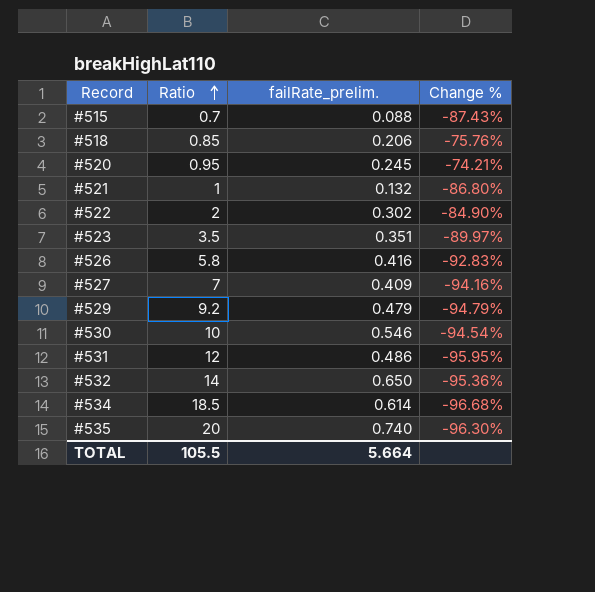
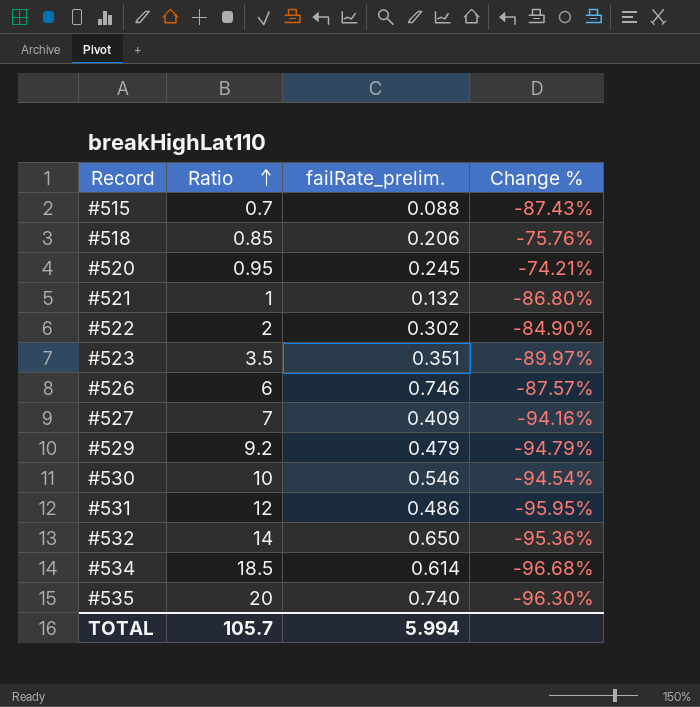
#526 | Ratio: 5.8 -> 6
#526 | failRate_prelim.: 0.416 -> 0.746
#526 | Change %: -92.83% -> -87.57%
TOTAL | Ratio: 105.5 -> 105.7
TOTAL | failRate_prelim.: 5.664 -> 5.994

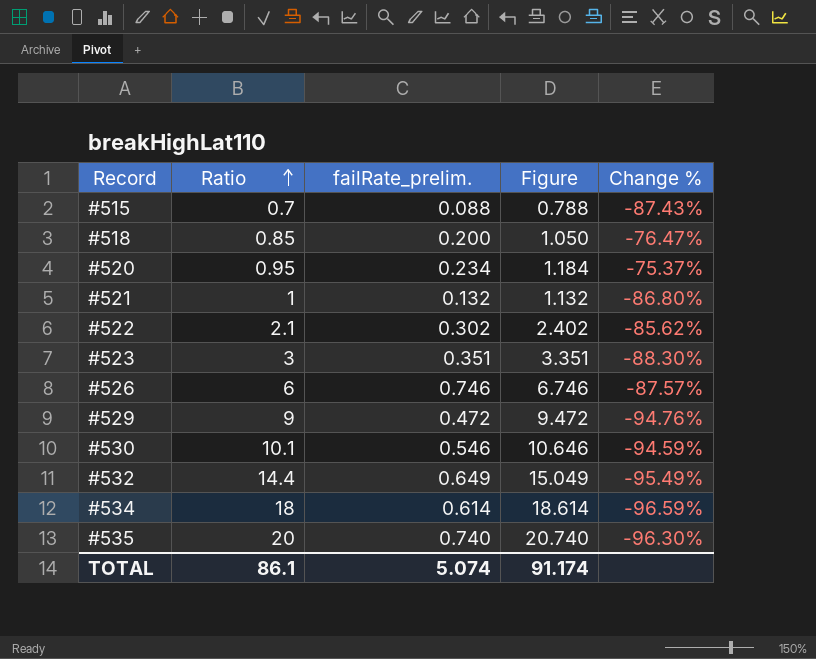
column Figure | formula: none -> [Ratio] + [failRate_prelim.]
row #527: 7 | 0.409 | -94.16% -> none
row #531: 12 | 0.486 | -95.95% -> none
#518 | failRate_prelim.: 0.206 -> 0.200
#518 | Change %: -75.76% -> -76.47%
#520 | failRate_prelim.: 0.245 -> 0.234
#520 | Change %: -74.21% -> -75.37%
#522 | Ratio: 2 -> 2.1
#522 | Change %: -84.90% -> -85.62%
#523 | Ratio: 3.5 -> 3
#523 | Change %: -89.97% -> -88.30%
#529 | Ratio: 9.2 -> 9
#529 | failRate_prelim.: 0.479 -> 0.472
#529 | Change %: -94.79% -> -94.76%
#530 | Ratio: 10 -> 10.1
#530 | Change %: -94.54% -> -94.59%
#532 | Ratio: 14 -> 14.4
#532 | failRate_prelim.: 0.650 -> 0.649
#532 | Change %: -95.36% -> -95.49%
#534 | Ratio: 18.5 -> 18
#534 | Change %: -96.68% -> -96.59%
TOTAL | Ratio: 105.7 -> 86.1
TOTAL | failRate_prelim.: 5.994 -> 5.074

